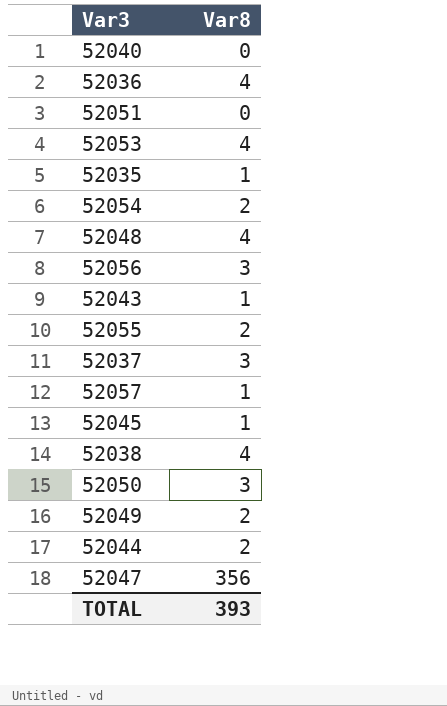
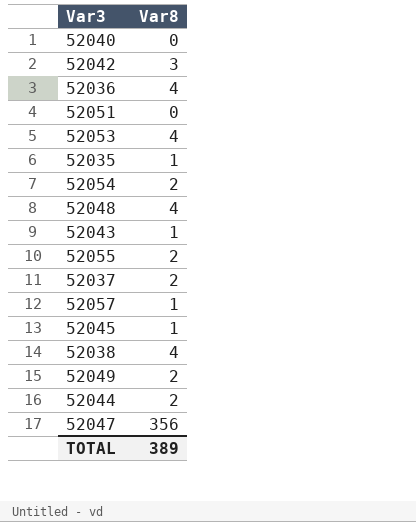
row 52056: 3 -> none
row 52050: 3 -> none
row 52042: none -> 3
52037 | Var8: 3 -> 2
TOTAL | Var8: 393 -> 389

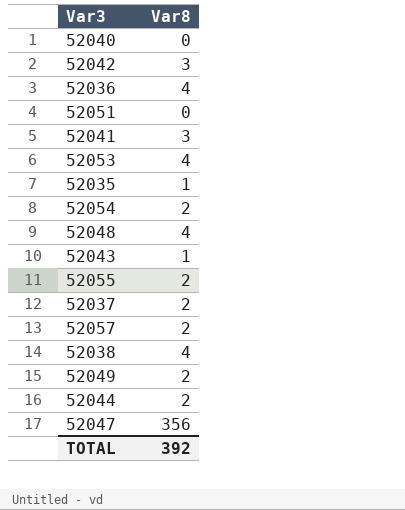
row 52045: 1 -> none
row 52041: none -> 3
52057 | Var8: 1 -> 2
TOTAL | Var8: 389 -> 392

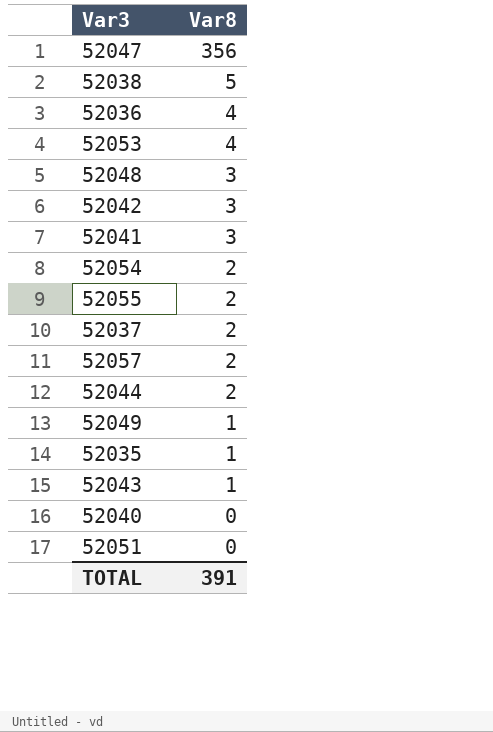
row order: none -> Var8 descending
52038 | Var8: 4 -> 5
52048 | Var8: 4 -> 3
52049 | Var8: 2 -> 1
TOTAL | Var8: 392 -> 391

